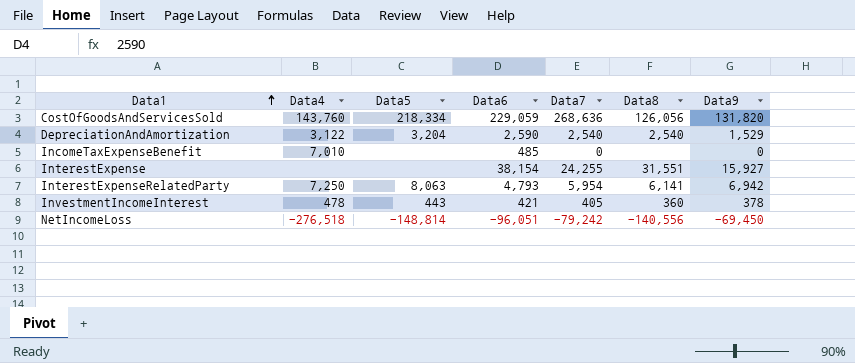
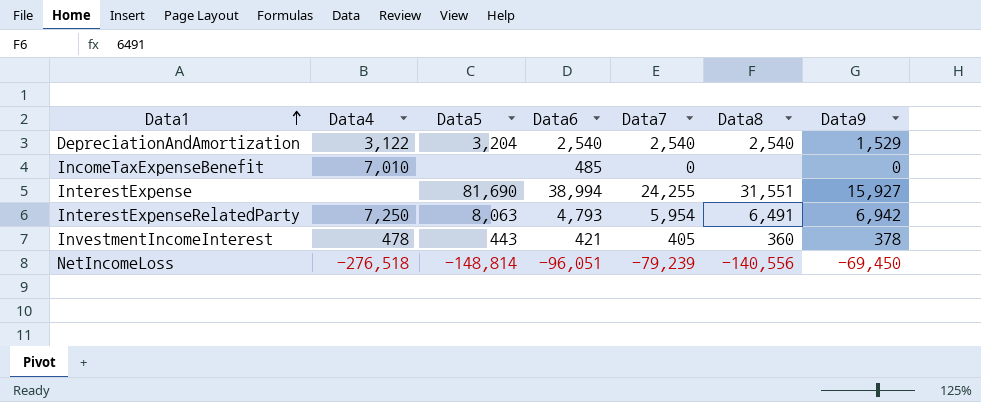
row CostOfGoodsAndServicesSold: 143,760 | 218,334 | 229,059 | 268,636 | 126,056 | 131,820 -> none
DepreciationAndAmortization | Data6: 2,590 -> 2,540
InterestExpense | Data5: none -> 81,690
InterestExpense | Data6: 38,154 -> 38,994
InterestExpenseRelatedParty | Data8: 6,141 -> 6,491
NetIncomeLoss | Data7: -79,242 -> -79,239

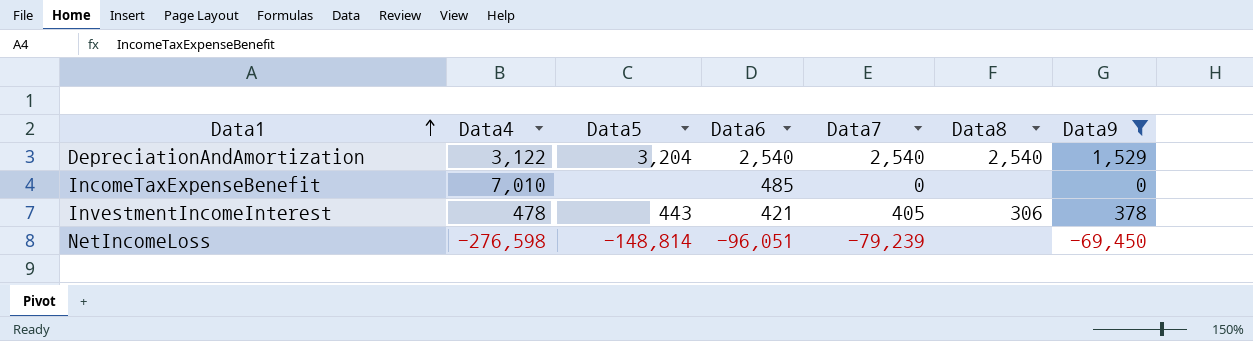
filter: none -> Data9 <= 1,529
InvestmentIncomeInterest | Data8: 360 -> 306
NetIncomeLoss | Data4: -276,518 -> -276,598
NetIncomeLoss | Data8: -140,556 -> none

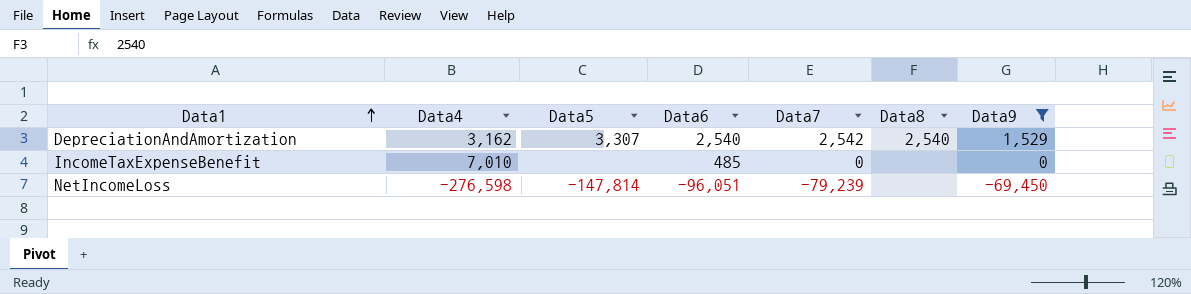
row InvestmentIncomeInterest: 478 | 443 | 421 | 405 | 306 | 378 -> none
DepreciationAndAmortization | Data4: 3,122 -> 3,162
DepreciationAndAmortization | Data5: 3,204 -> 3,307
DepreciationAndAmortization | Data7: 2,540 -> 2,542
NetIncomeLoss | Data5: -148,814 -> -147,814

